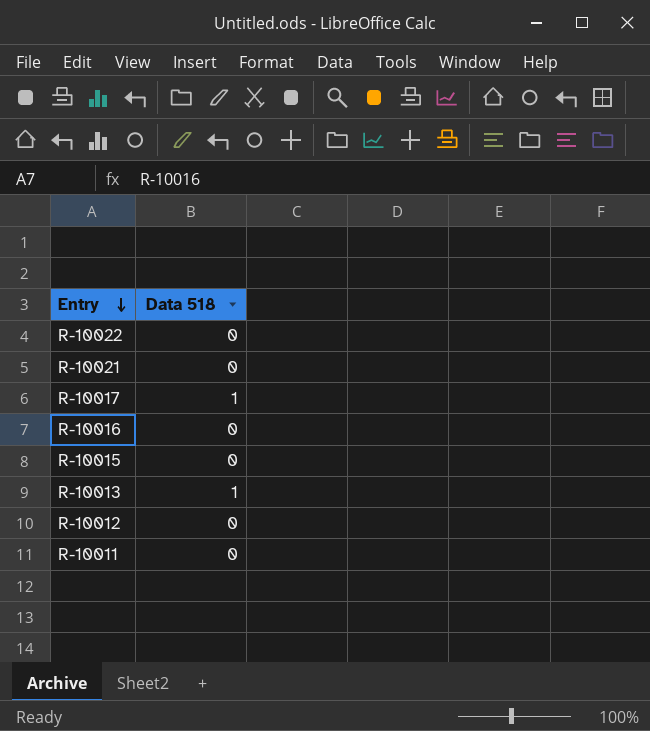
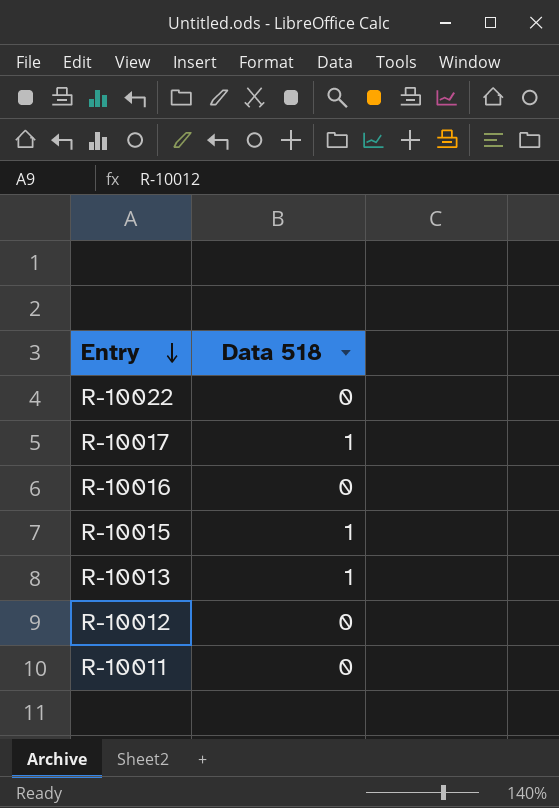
row R-10021: 0 -> none
R-10015 | Data 518: 0 -> 1

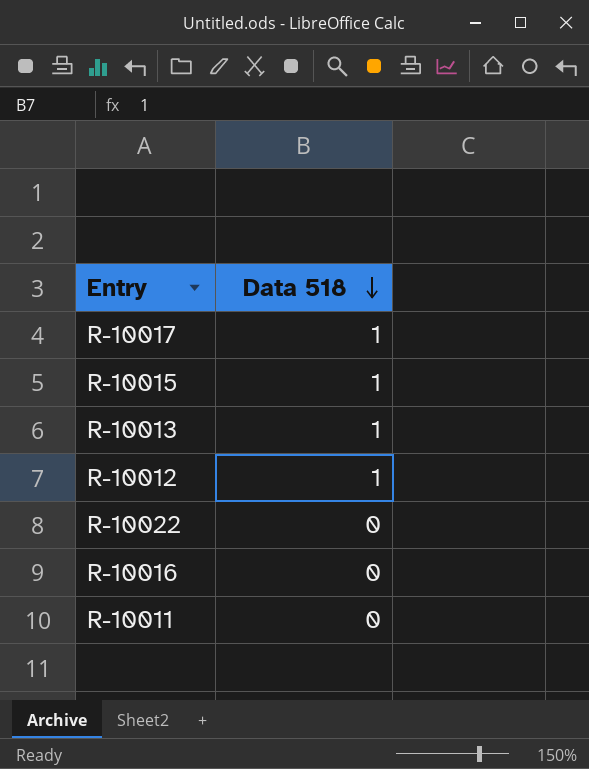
row order: Entry descending -> Data 518 descending
R-10012 | Data 518: 0 -> 1

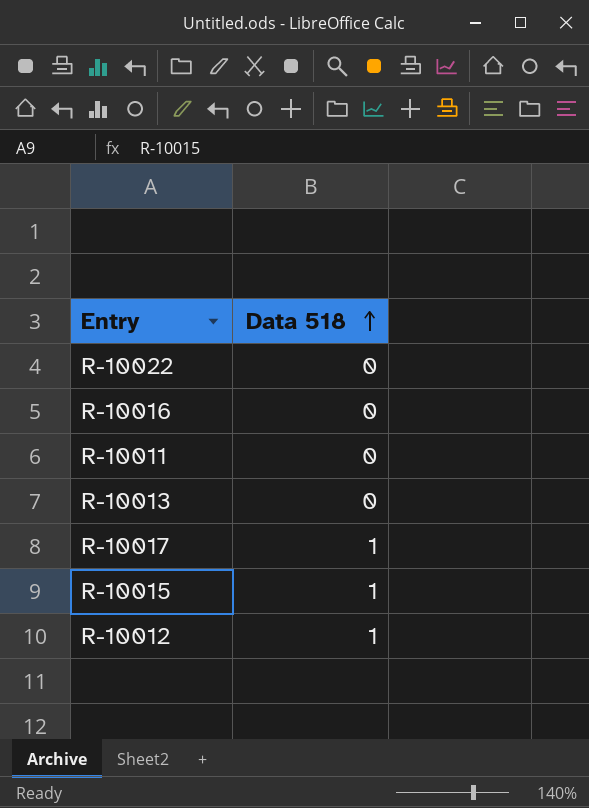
row order: Data 518 descending -> Data 518 ascending
R-10013 | Data 518: 1 -> 0

